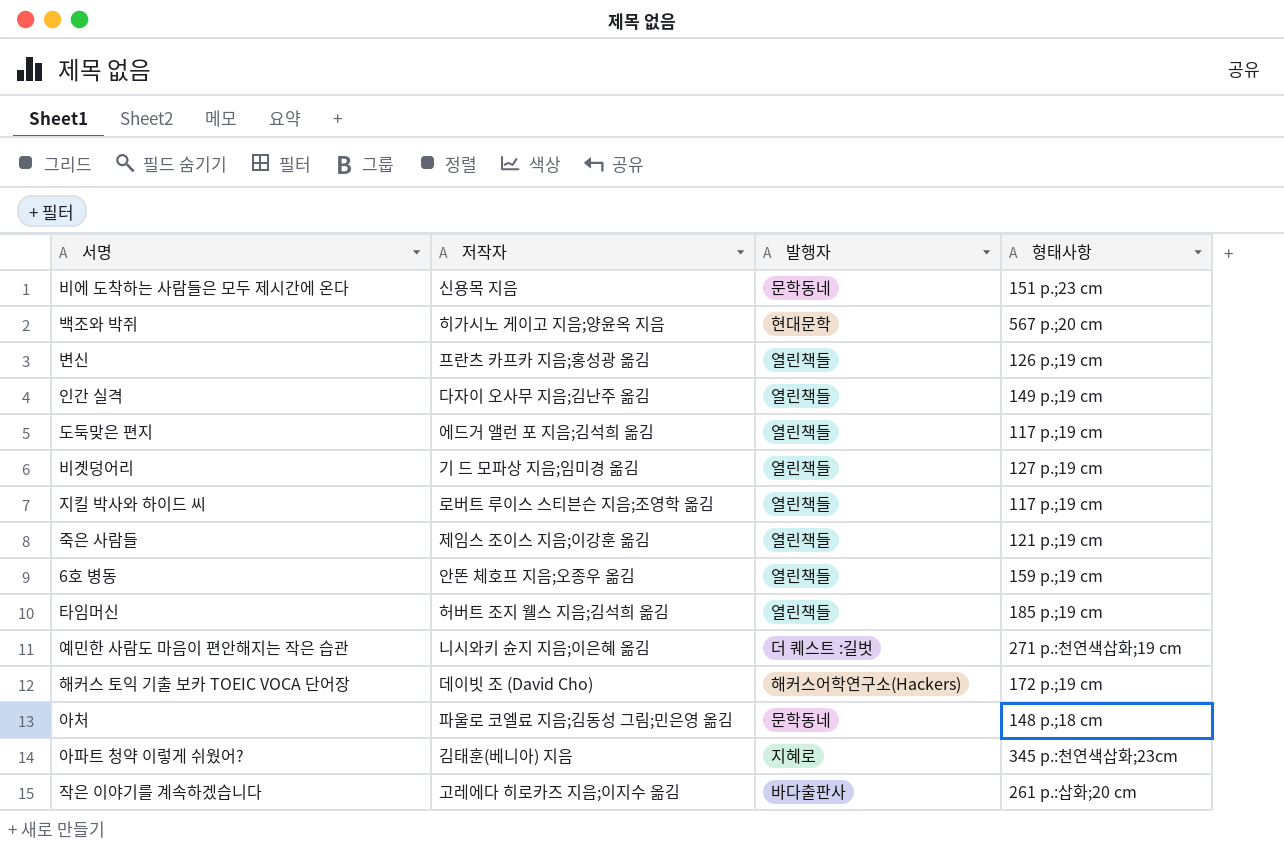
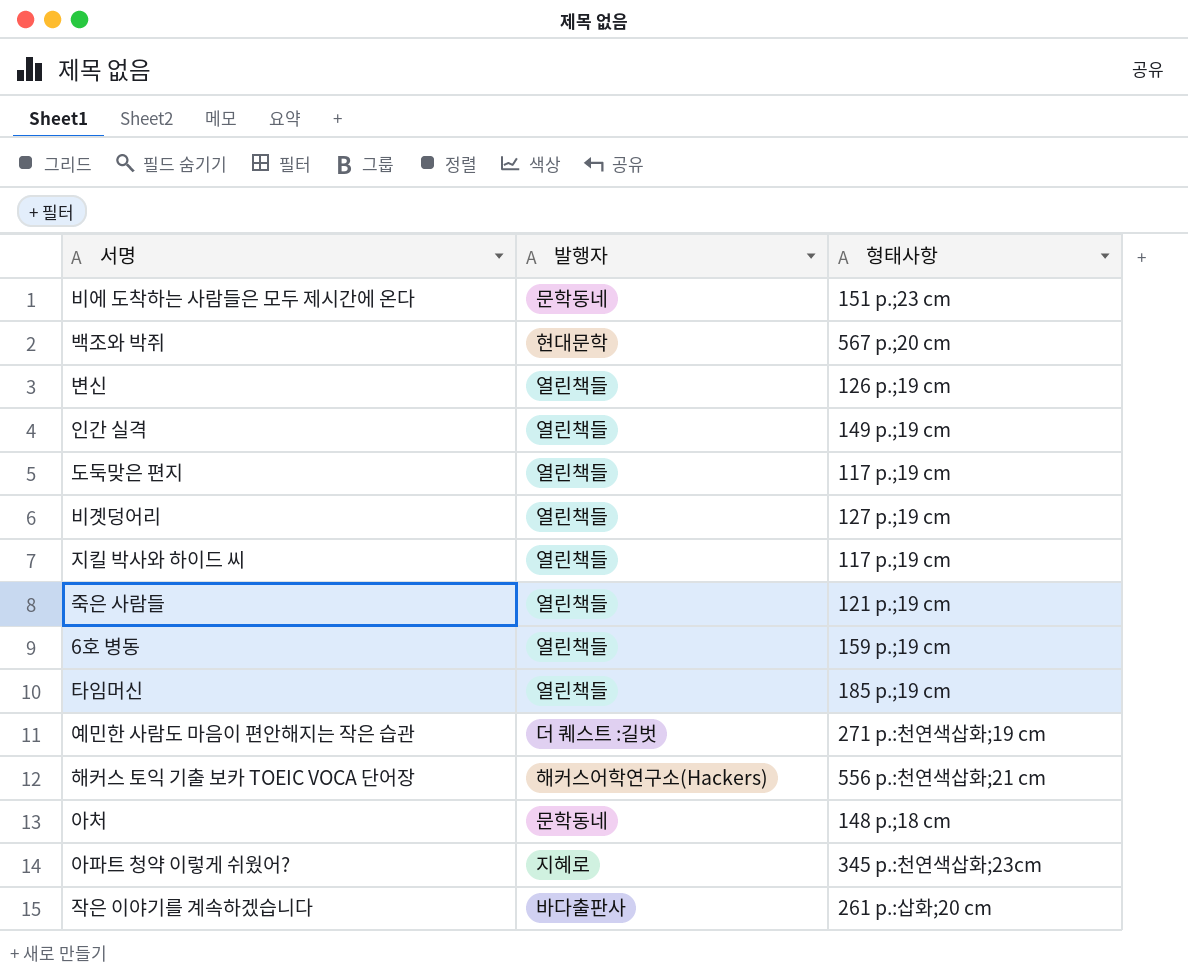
column 저작자 | position: 2 -> none
해커스 토익 기출 보카 TOEIC VOCA 단어장 | 형태사항: 172 p.;19 cm -> 556 p.:천연색삽화;21 cm

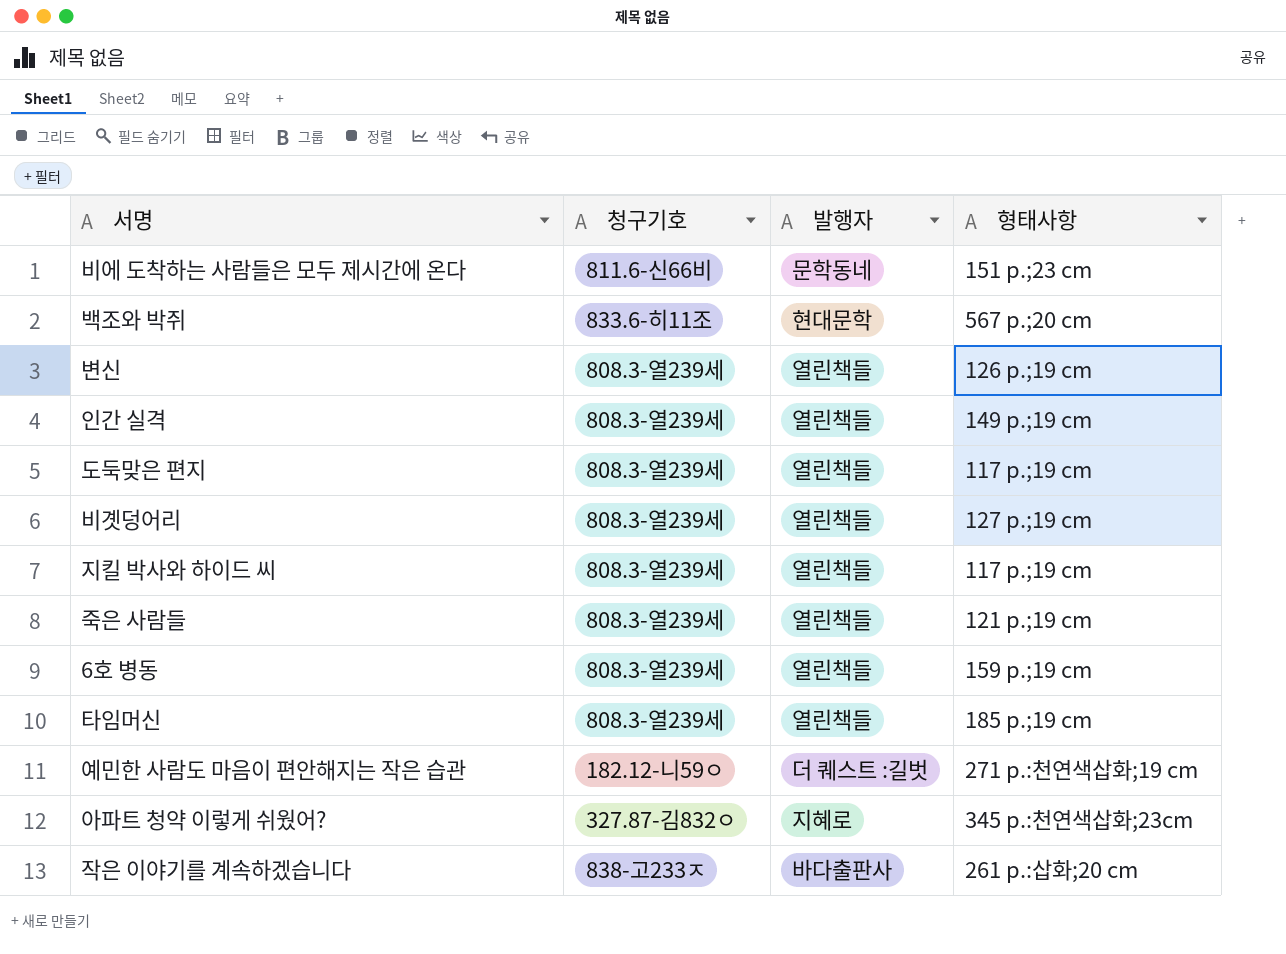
column 청구기호 | position: none -> 2
row 해커스 토익 기출 보카 TOEIC VOCA 단어장: 해커스어학연구소(Hackers) | 556 p.:천연색삽화;21 cm -> none
row 아처: 문학동네 | 148 p.;18 cm -> none

